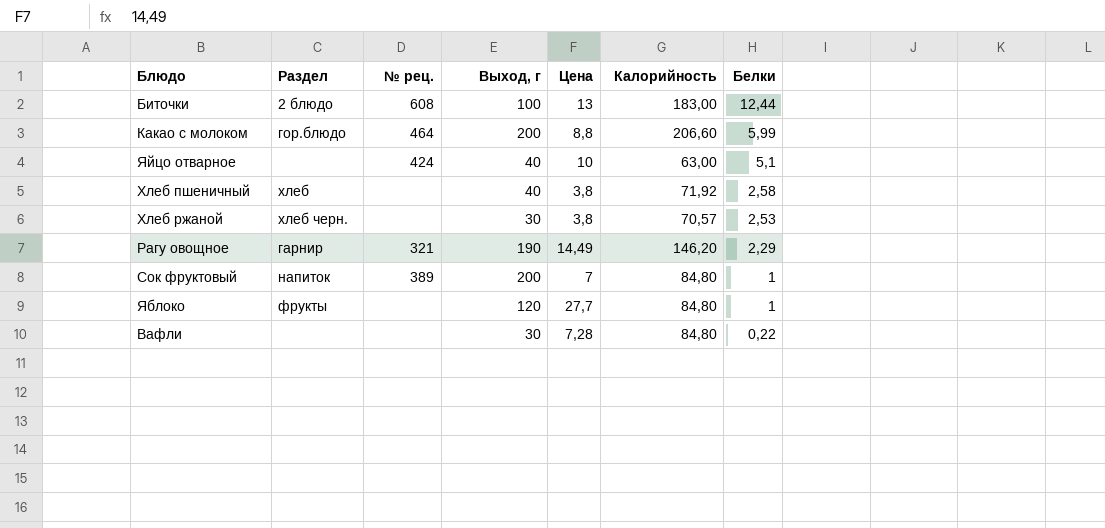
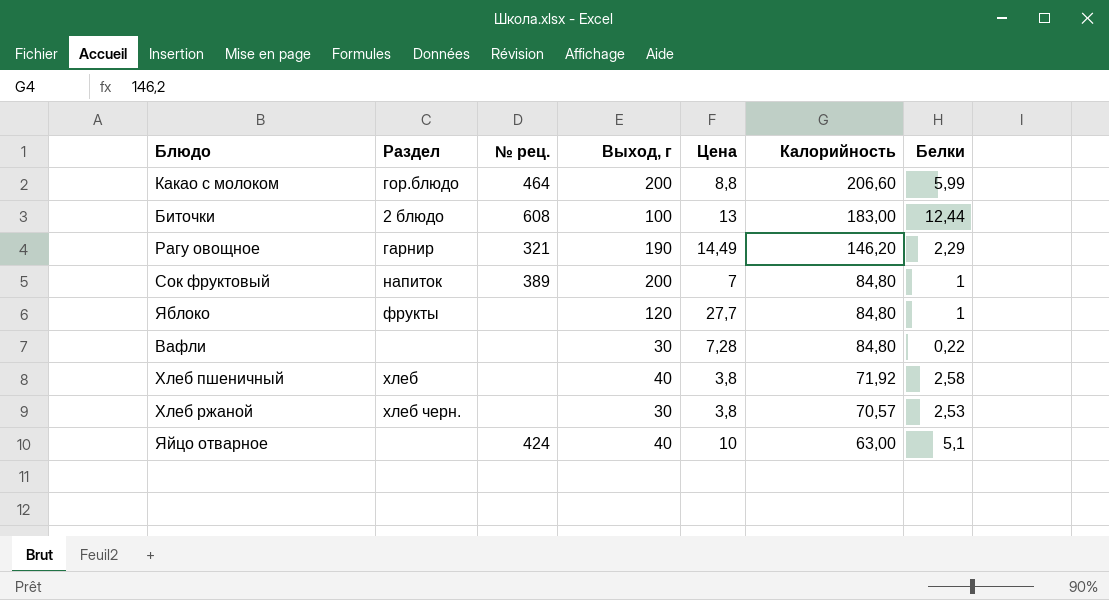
row order: Белки descending -> Калорийность descending

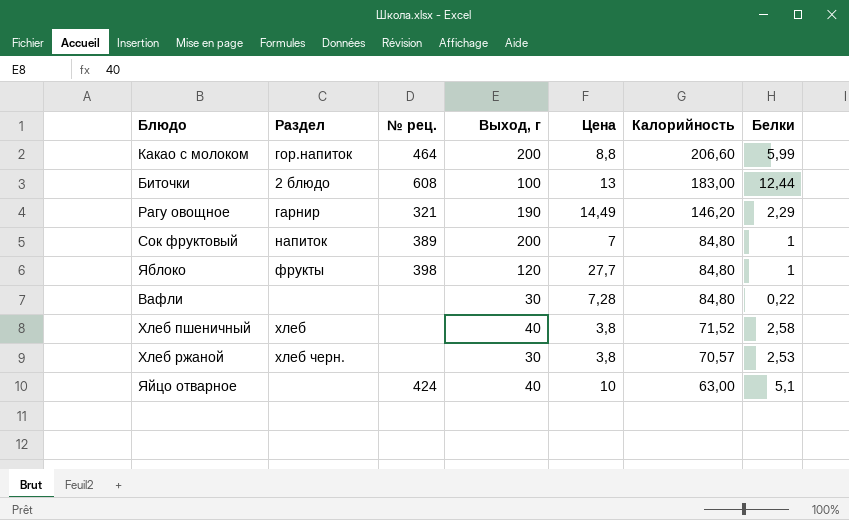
Какао с молоком | Раздел: гор.блюдо -> гор.напиток
Яблоко | № рец.: none -> 398
Хлеб пшеничный | Калорийность: 71,92 -> 71,52

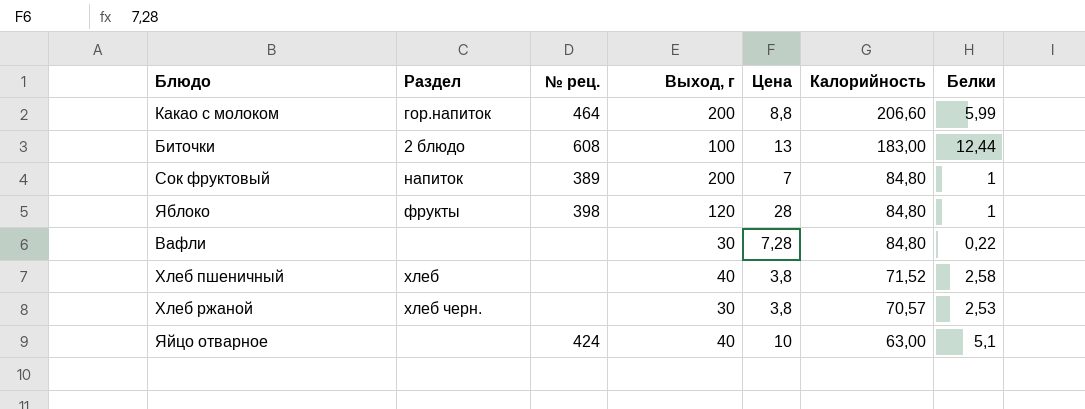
row Рагу овощное: гарнир | 321 | 190 | 14,49 | 146,20 | 2,29 -> none
Яблоко | Цена: 27,7 -> 28

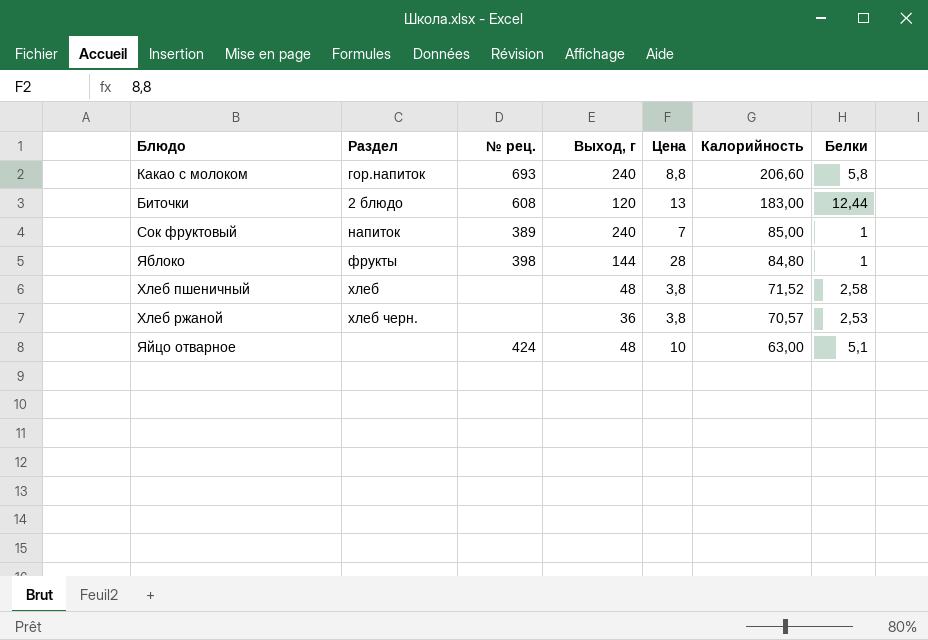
row Вафли: none | none | 30 | 7,28 | 84,80 | 0,22 -> none
Какао с молоком | № рец.: 464 -> 693
Какао с молоком | Выход, г: 200 -> 240
Какао с молоком | Белки: 5,99 -> 5,8
Биточки | Выход, г: 100 -> 120
Сок фруктовый | Выход, г: 200 -> 240
Сок фруктовый | Калорийность: 84,80 -> 85,00
Яблоко | Выход, г: 120 -> 144
Хлеб пшеничный | Выход, г: 40 -> 48
Хлеб ржаной | Выход, г: 30 -> 36
Яйцо отварное | Выход, г: 40 -> 48

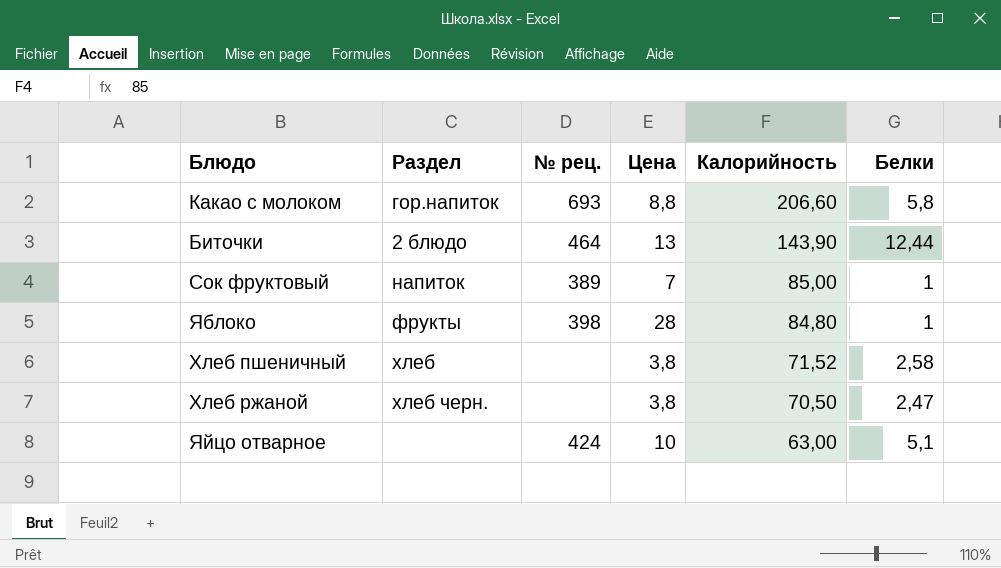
column Выход, г | position: 4 -> none
Биточки | № рец.: 608 -> 464
Биточки | Калорийность: 183,00 -> 143,90
Хлеб ржаной | Калорийность: 70,57 -> 70,50
Хлеб ржаной | Белки: 2,53 -> 2,47

